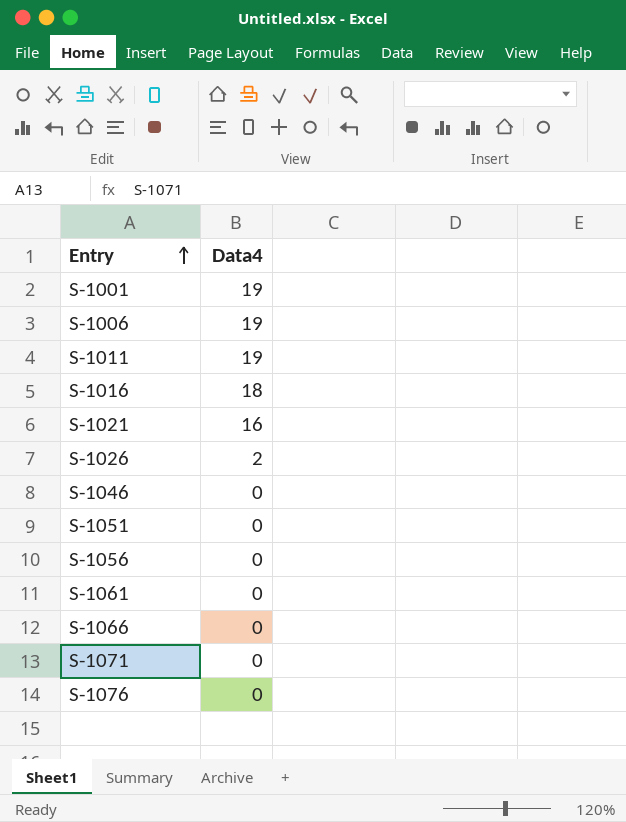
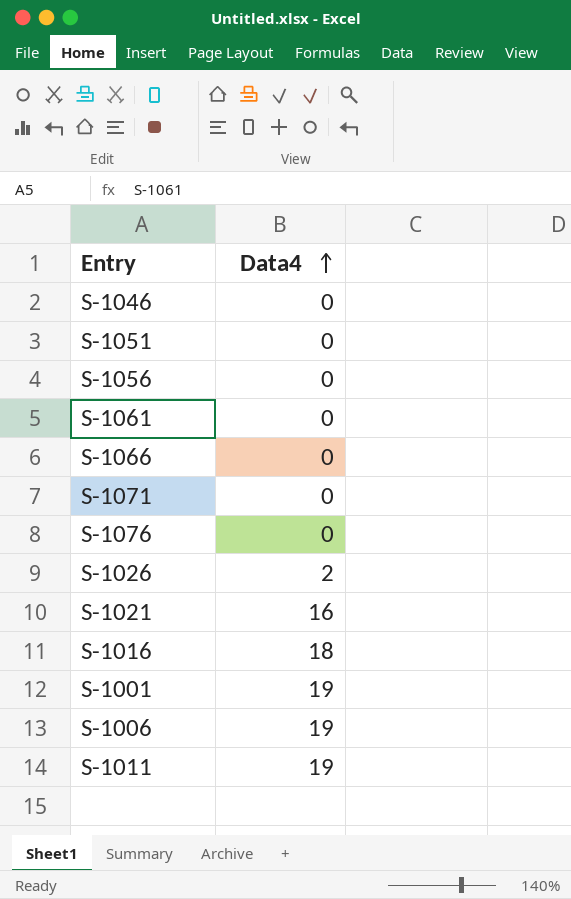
row order: Entry ascending -> Data4 ascending

